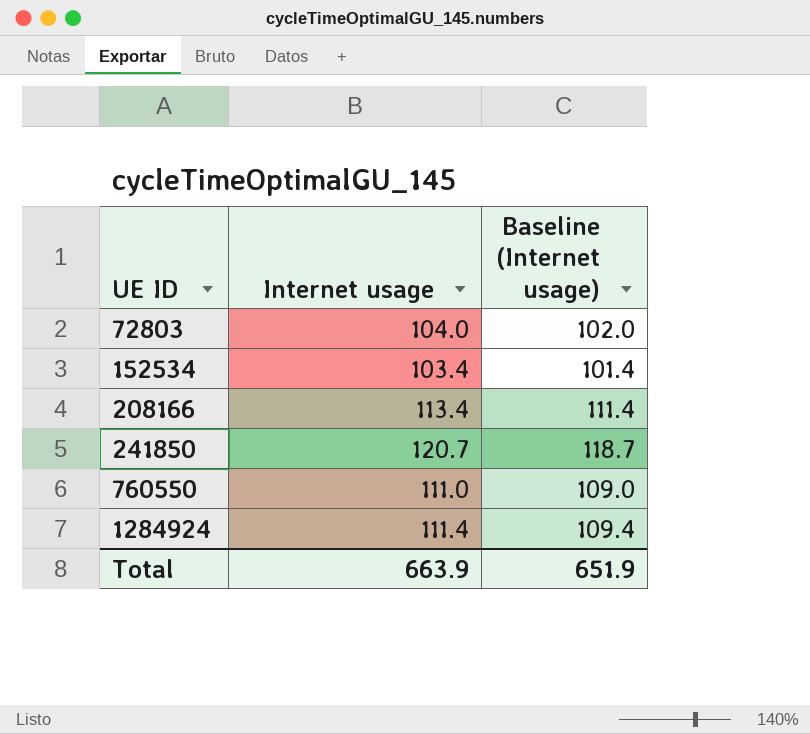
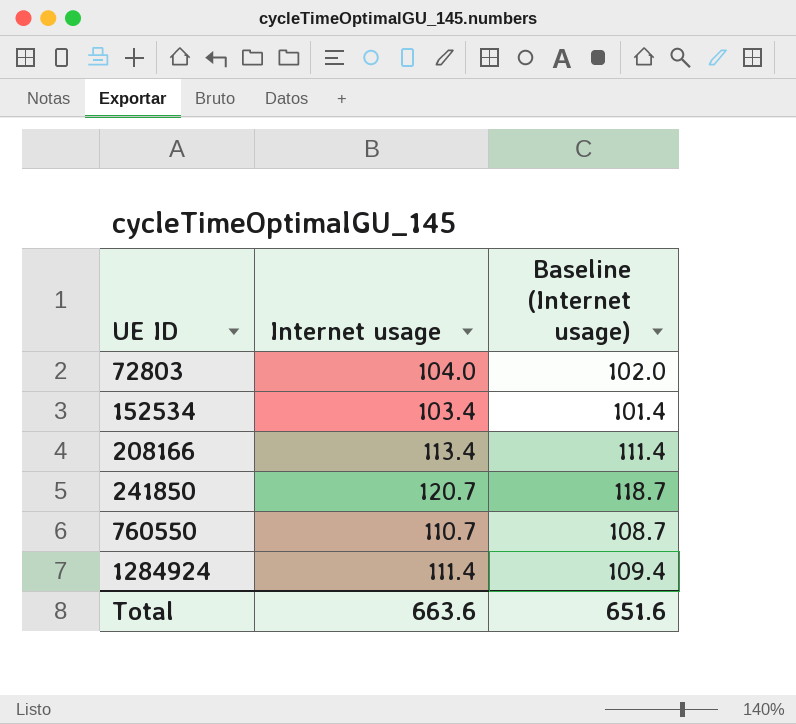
760550 | Internet usage: 111.0 -> 110.7
760550 | Baseline (Internet usage): 109.0 -> 108.7
Total | Internet usage: 663.9 -> 663.6
Total | Baseline (Internet usage): 651.9 -> 651.6

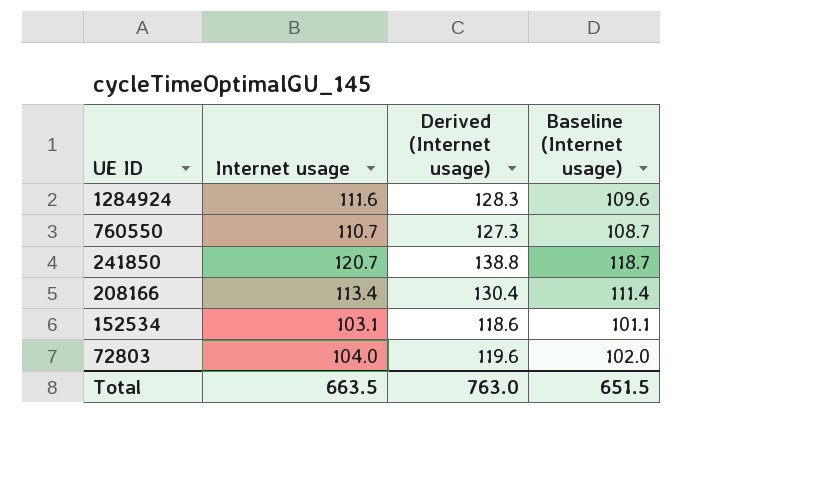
row order: UE ID ascending -> UE ID descending
column Derived (Internet usage) | formula: none -> [Internet usage] * 1.15
1284924 | Internet usage: 111.4 -> 111.6
1284924 | Baseline (Internet usage): 109.4 -> 109.6
152534 | Internet usage: 103.4 -> 103.1
152534 | Baseline (Internet usage): 101.4 -> 101.1
Total | Internet usage: 663.6 -> 663.5
Total | Baseline (Internet usage): 651.6 -> 651.5

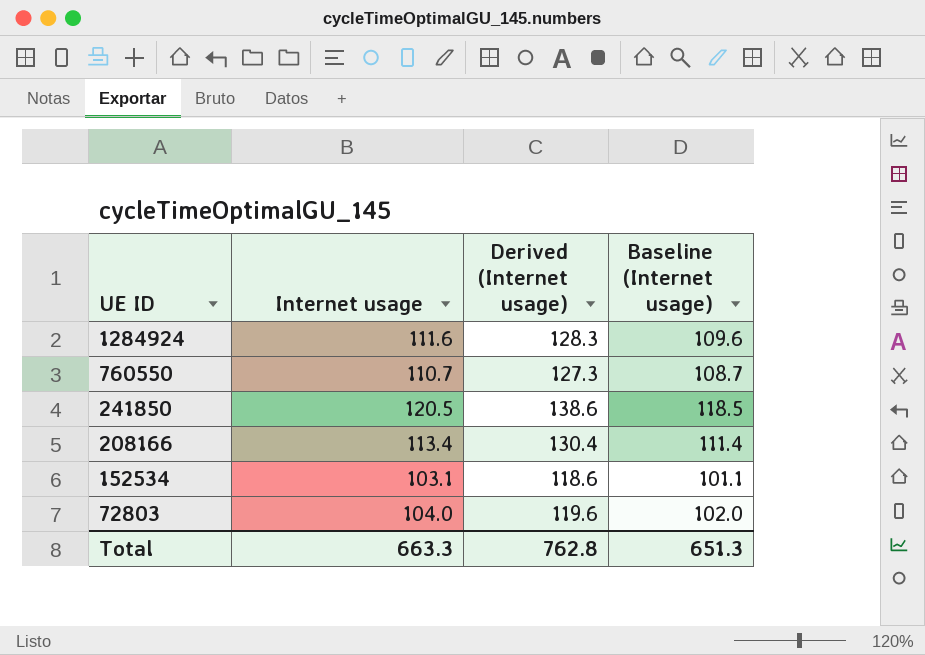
241850 | Internet usage: 120.7 -> 120.5
241850 | Derived (Internet usage): 138.8 -> 138.6
241850 | Baseline (Internet usage): 118.7 -> 118.5
Total | Internet usage: 663.5 -> 663.3
Total | Derived (Internet usage): 763.0 -> 762.8
Total | Baseline (Internet usage): 651.5 -> 651.3

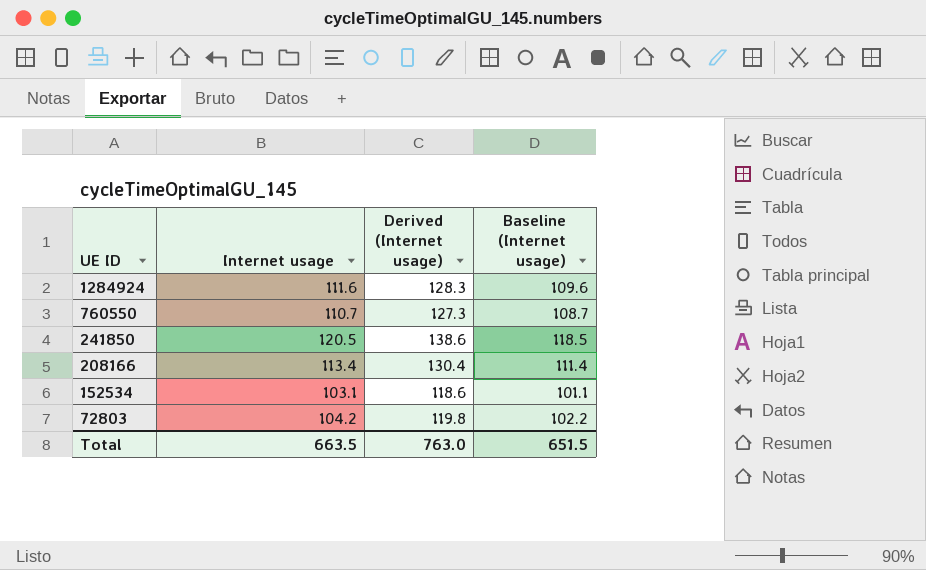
72803 | Internet usage: 104.0 -> 104.2
72803 | Derived (Internet usage): 119.6 -> 119.8
72803 | Baseline (Internet usage): 102.0 -> 102.2
Total | Internet usage: 663.3 -> 663.5
Total | Derived (Internet usage): 762.8 -> 763.0
Total | Baseline (Internet usage): 651.3 -> 651.5

